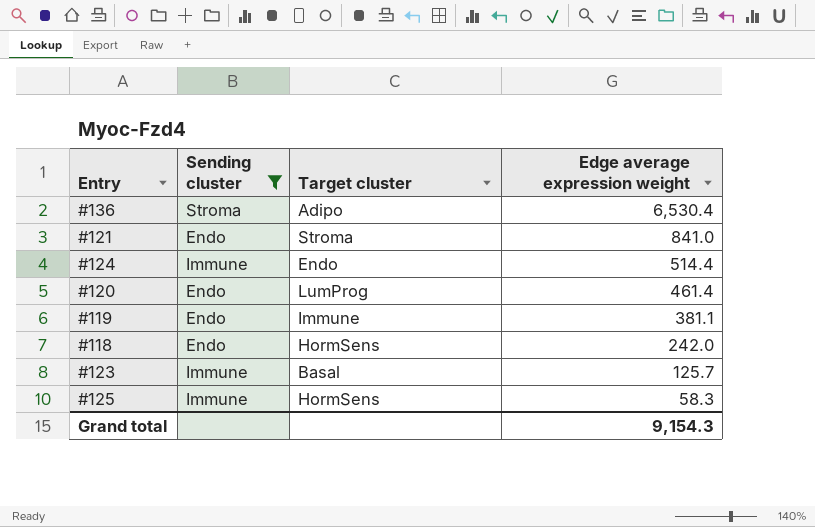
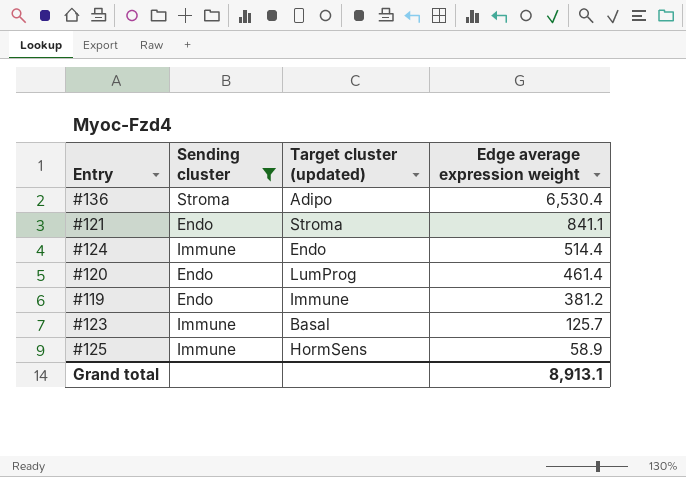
column name: Target cluster -> Target cluster (updated)
row #118: Endo | HormSens | 242.0 -> none
#121 | Edge average expression weight: 841.0 -> 841.1
#119 | Edge average expression weight: 381.1 -> 381.2
#125 | Edge average expression weight: 58.3 -> 58.9
Grand total | Edge average expression weight: 9,154.3 -> 8,913.1

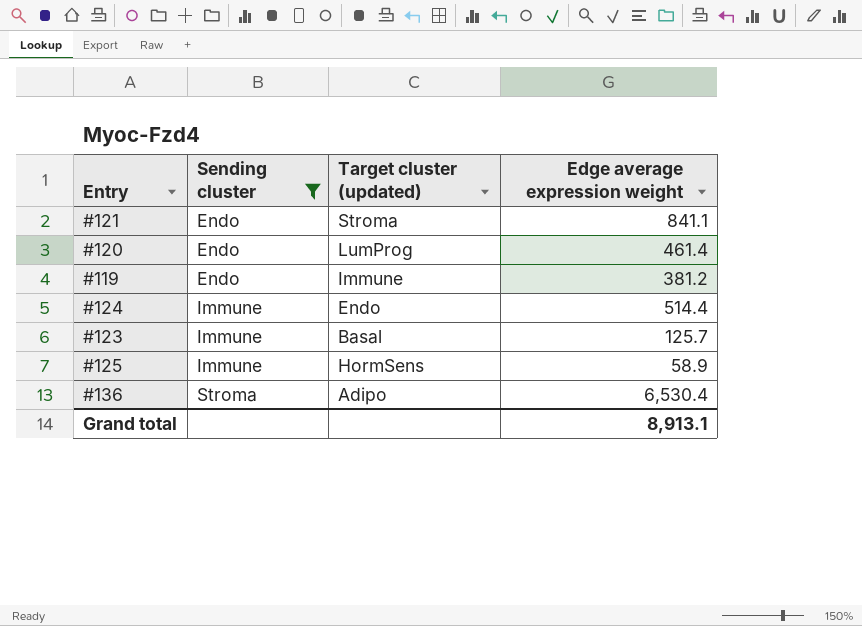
row order: Edge average expression weight descending -> Sending cluster ascending

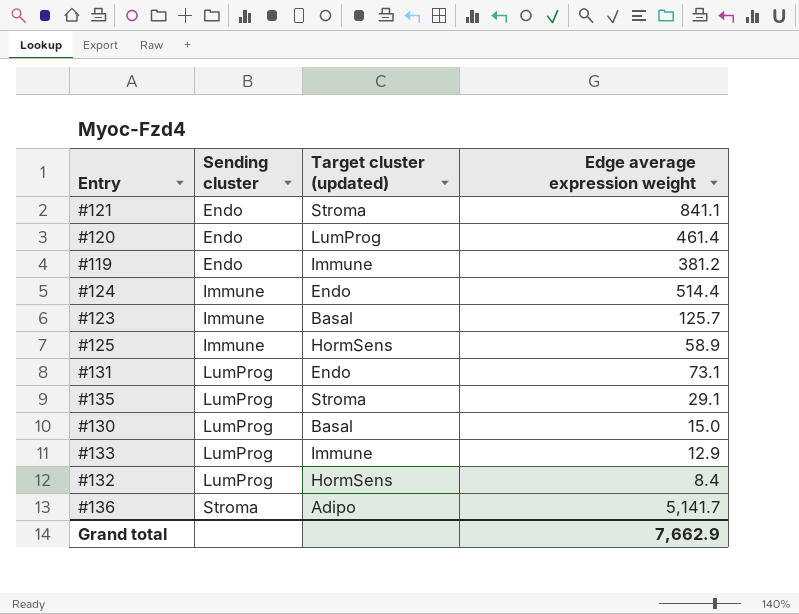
filter: Sending cluster != LumProg -> none
#136 | Edge average expression weight: 6,530.4 -> 5,141.7
Grand total | Edge average expression weight: 8,913.1 -> 7,662.9

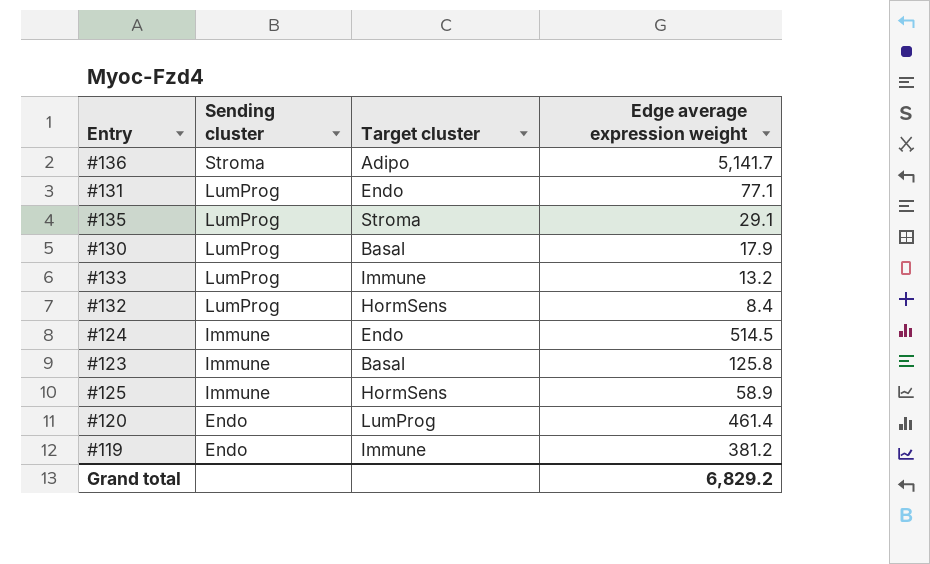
row order: Sending cluster ascending -> Sending cluster descending
column name: Target cluster (updated) -> Target cluster
row #121: Endo | Stroma | 841.1 -> none
#131 | Edge average expression weight: 73.1 -> 77.1
#130 | Edge average expression weight: 15.0 -> 17.9
#133 | Edge average expression weight: 12.9 -> 13.2
#124 | Edge average expression weight: 514.4 -> 514.5
#123 | Edge average expression weight: 125.7 -> 125.8
Grand total | Edge average expression weight: 7,662.9 -> 6,829.2

